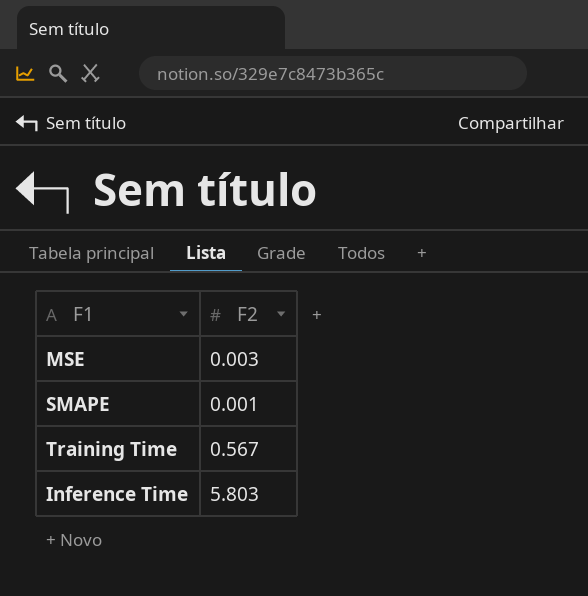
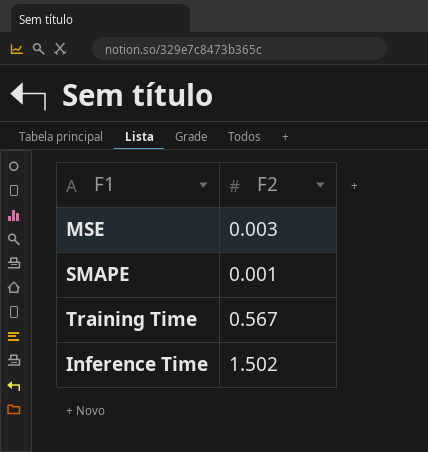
Inference Time | F2: 5.803 -> 1.502

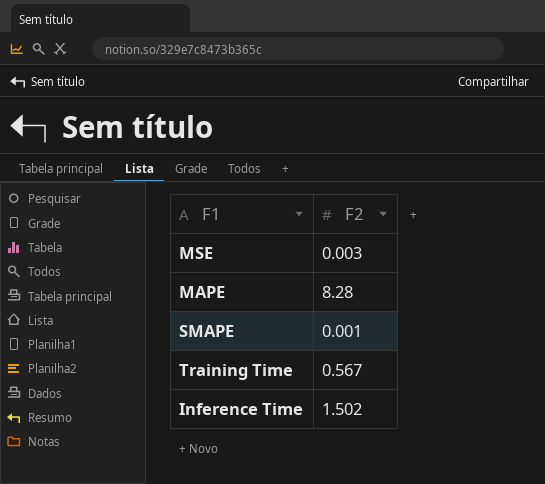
row MAPE: none -> 8.28

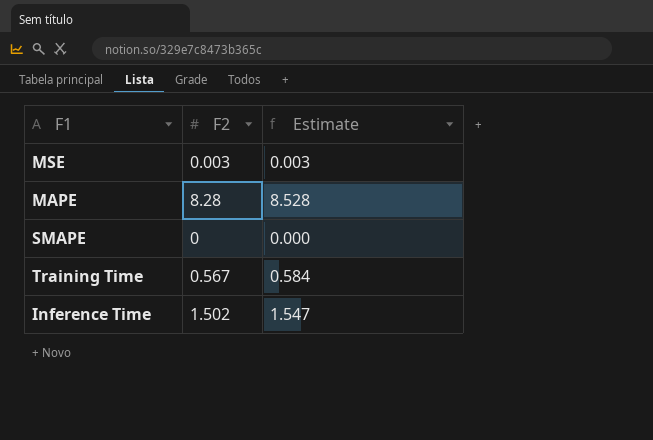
column Estimate | formula: none -> [F2] * 1.03
SMAPE | F2: 0.001 -> 0

